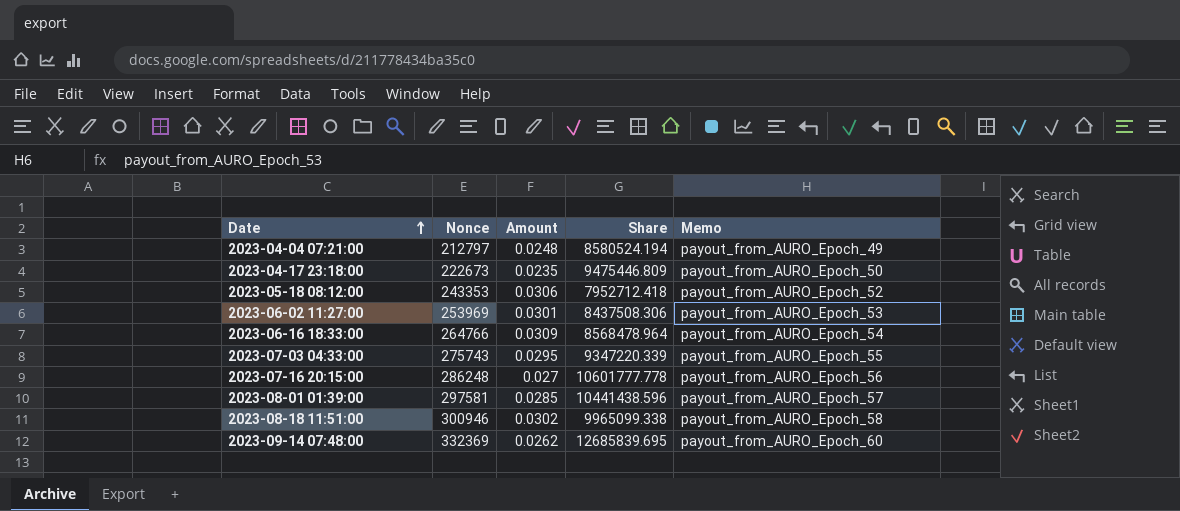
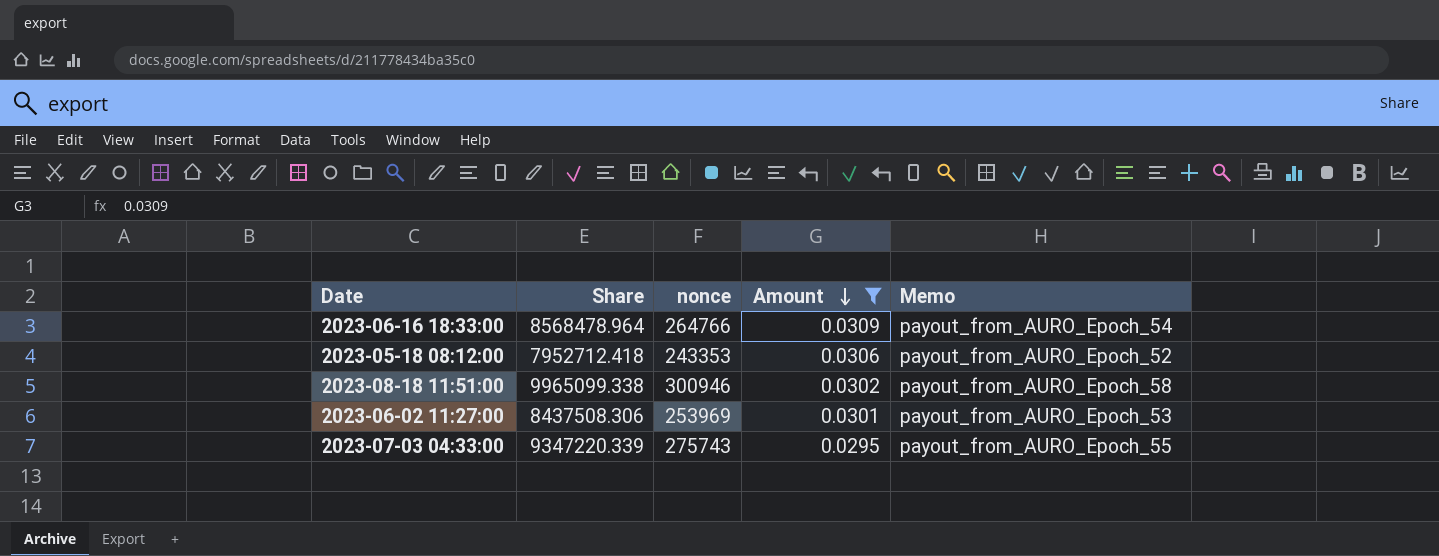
filter: none -> Amount >= 0.0295
row order: Date ascending -> Amount descending
column Share | position: 4 -> 2
column name: Nonce -> nonce

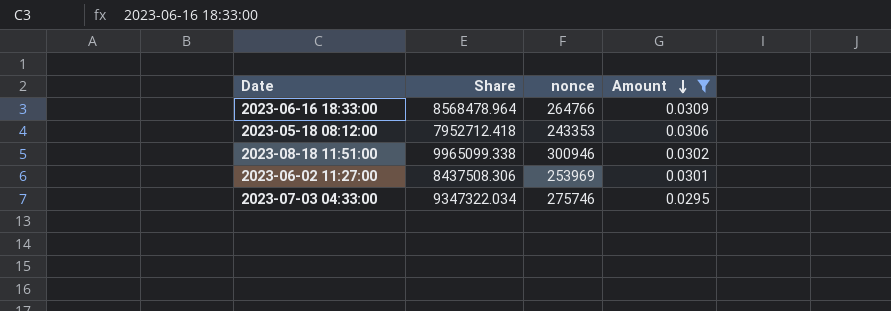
column Memo | position: 5 -> none
2023-07-03 04:33:00 | Share: 9347220.339 -> 9347322.034
2023-07-03 04:33:00 | nonce: 275743 -> 275746

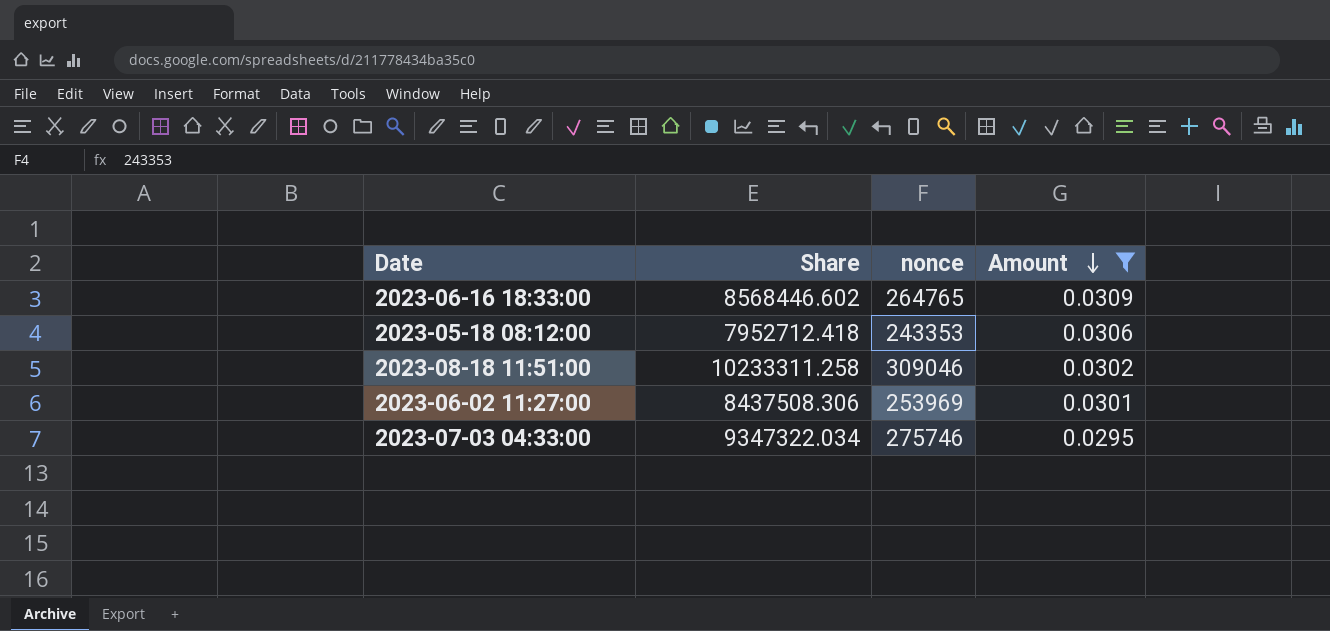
2023-06-16 18:33:00 | Share: 8568478.964 -> 8568446.602
2023-06-16 18:33:00 | nonce: 264766 -> 264765
2023-08-18 11:51:00 | Share: 9965099.338 -> 10233311.258
2023-08-18 11:51:00 | nonce: 300946 -> 309046

